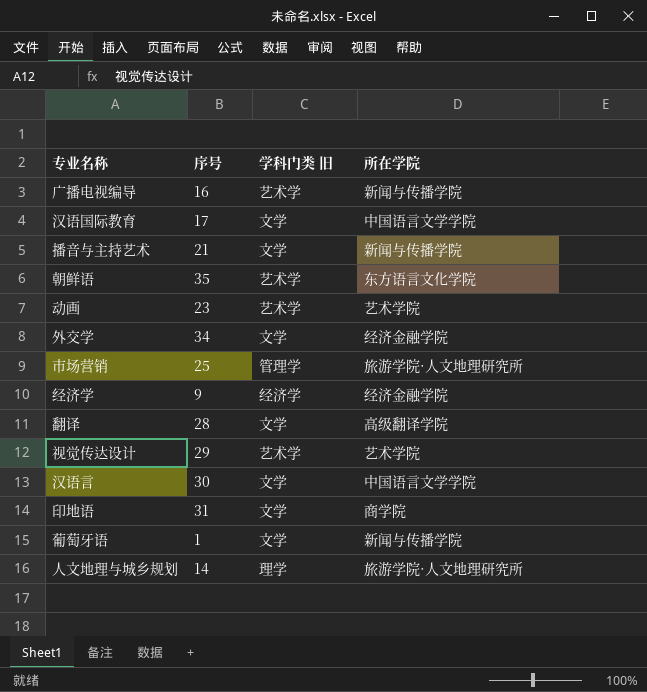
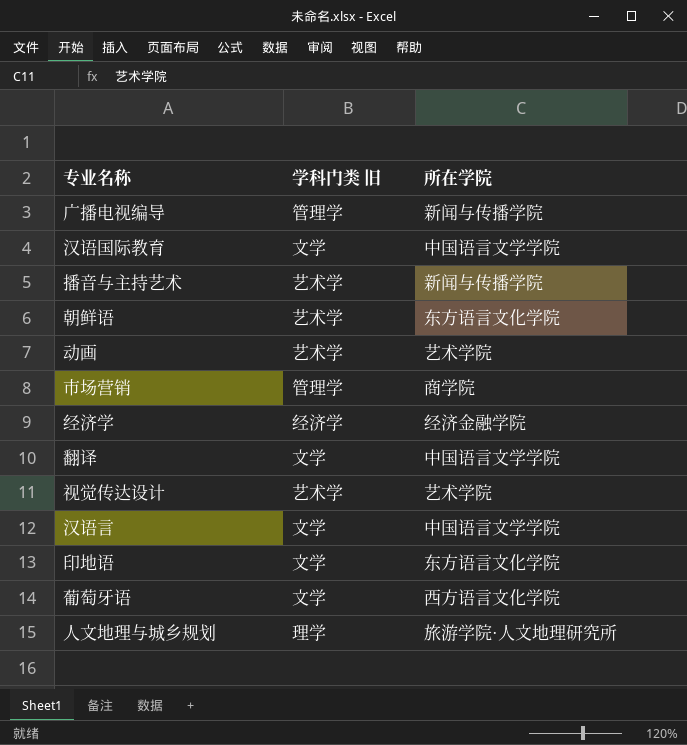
column 序号 | position: 2 -> none
row 外交学: 34 | 文学 | 经济金融学院 -> none
广播电视编导 | 学科门类 旧: 艺术学 -> 管理学
播音与主持艺术 | 学科门类 旧: 文学 -> 艺术学
市场营销 | 所在学院: 旅游学院·人文地理研究所 -> 商学院
翻译 | 所在学院: 高级翻译学院 -> 中国语言文学学院
印地语 | 所在学院: 商学院 -> 东方语言文化学院
葡萄牙语 | 所在学院: 新闻与传播学院 -> 西方语言文化学院

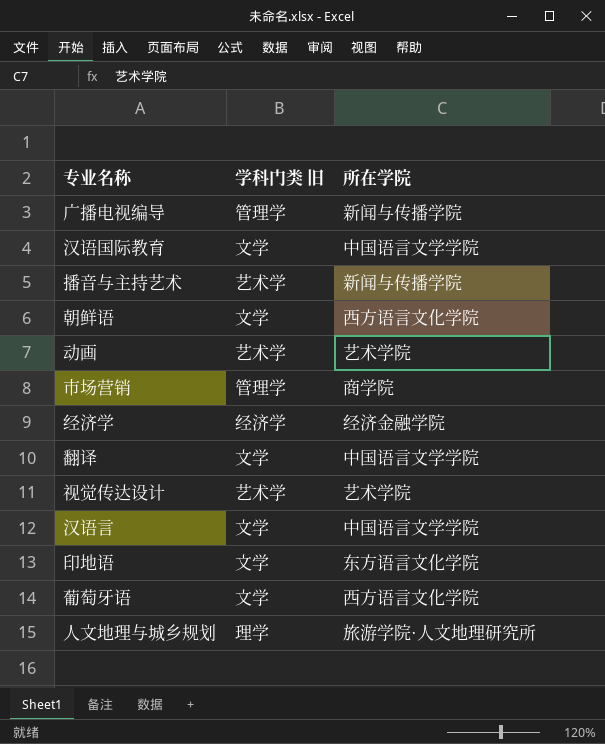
朝鲜语 | 学科门类 旧: 艺术学 -> 文学
朝鲜语 | 所在学院: 东方语言文化学院 -> 西方语言文化学院

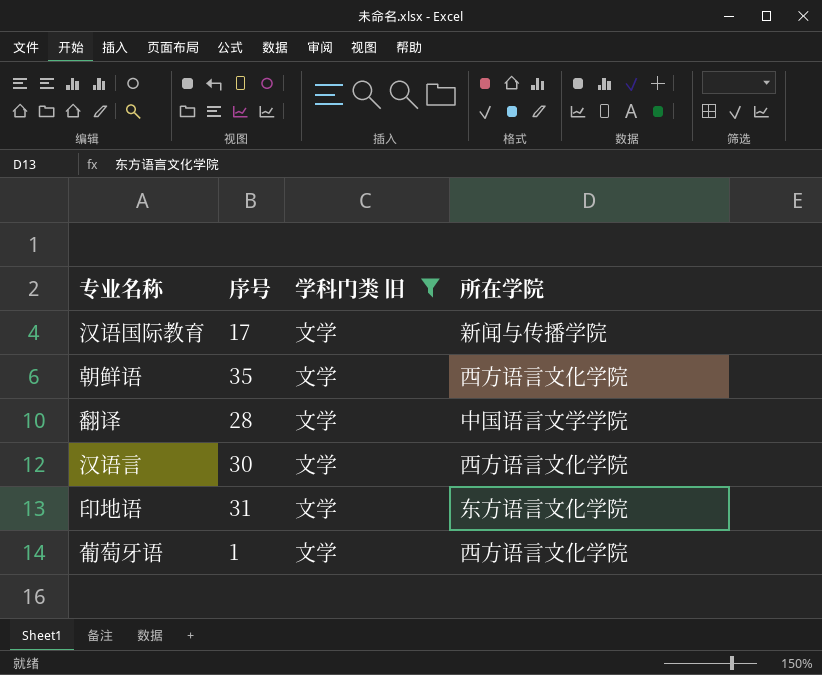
filter: none -> 学科门类 旧 = 文学
column 序号 | position: none -> 2
汉语国际教育 | 所在学院: 中国语言文学学院 -> 新闻与传播学院
汉语言 | 所在学院: 中国语言文学学院 -> 西方语言文化学院

